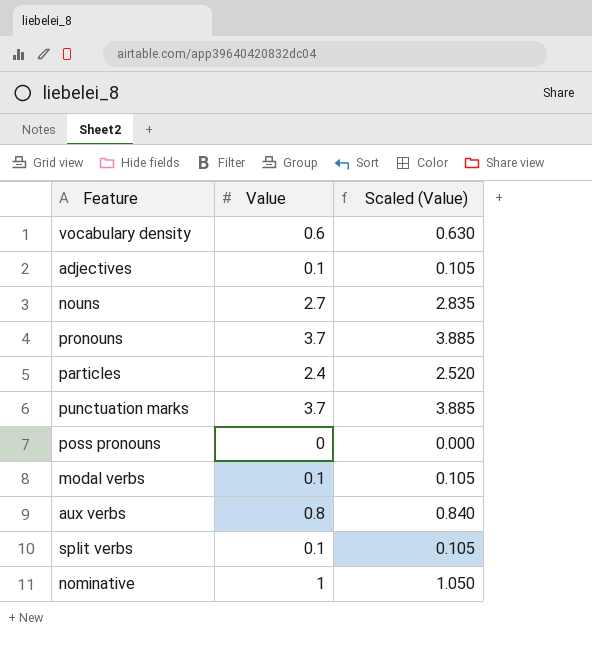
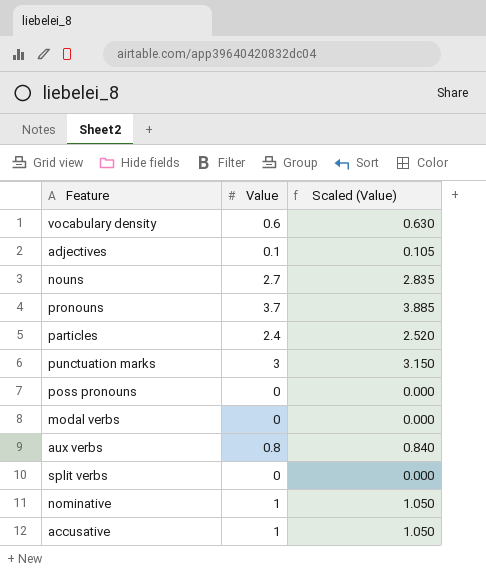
punctuation marks | Value: 3.7 -> 3
punctuation marks | Scaled (Value): 3.885 -> 3.150
modal verbs | Value: 0.1 -> 0
modal verbs | Scaled (Value): 0.105 -> 0.000
split verbs | Value: 0.1 -> 0
split verbs | Scaled (Value): 0.105 -> 0.000
row accusative: none -> 1 | 1.050

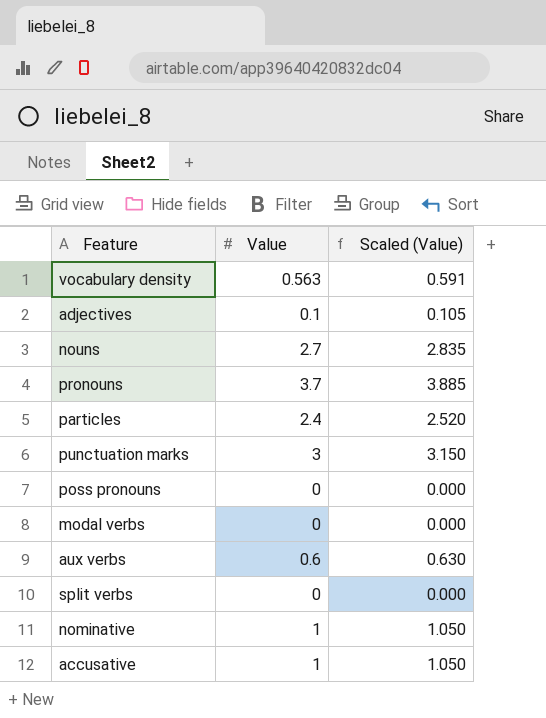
vocabulary density | Value: 0.6 -> 0.563
vocabulary density | Scaled (Value): 0.630 -> 0.591
aux verbs | Value: 0.8 -> 0.6
aux verbs | Scaled (Value): 0.840 -> 0.630

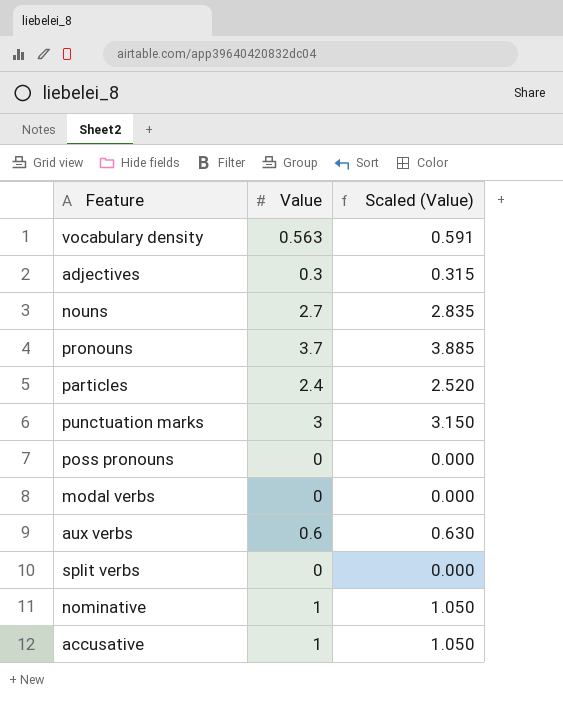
adjectives | Value: 0.1 -> 0.3
adjectives | Scaled (Value): 0.105 -> 0.315

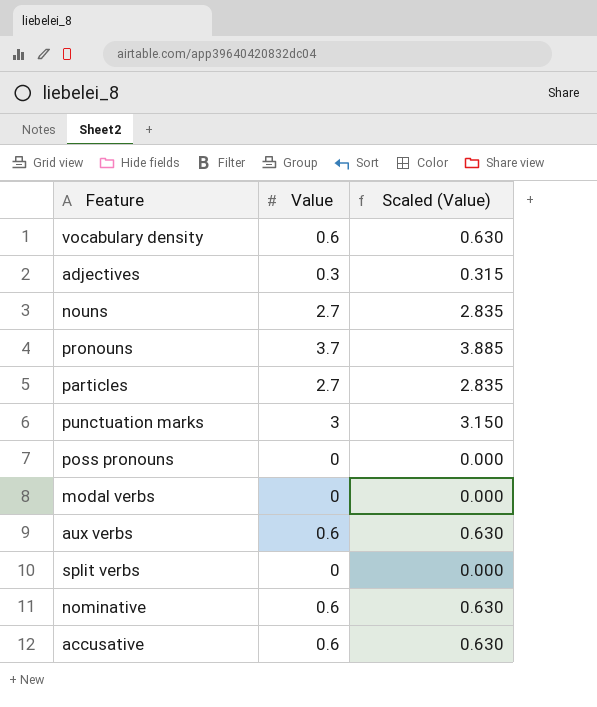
vocabulary density | Value: 0.563 -> 0.6
vocabulary density | Scaled (Value): 0.591 -> 0.630
particles | Value: 2.4 -> 2.7
particles | Scaled (Value): 2.520 -> 2.835
nominative | Value: 1 -> 0.6
nominative | Scaled (Value): 1.050 -> 0.630
accusative | Value: 1 -> 0.6
accusative | Scaled (Value): 1.050 -> 0.630

